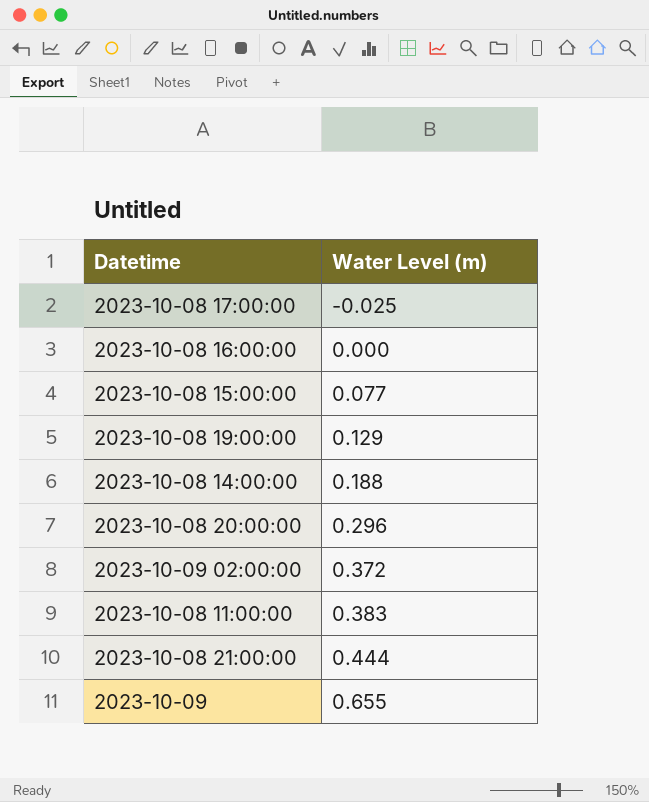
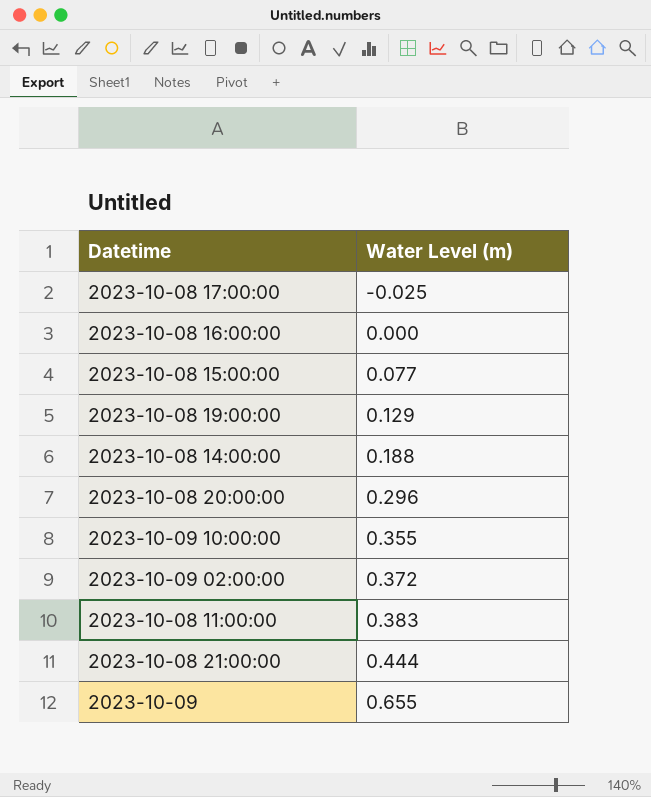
row 2023-10-09 10:00:00: none -> 0.355

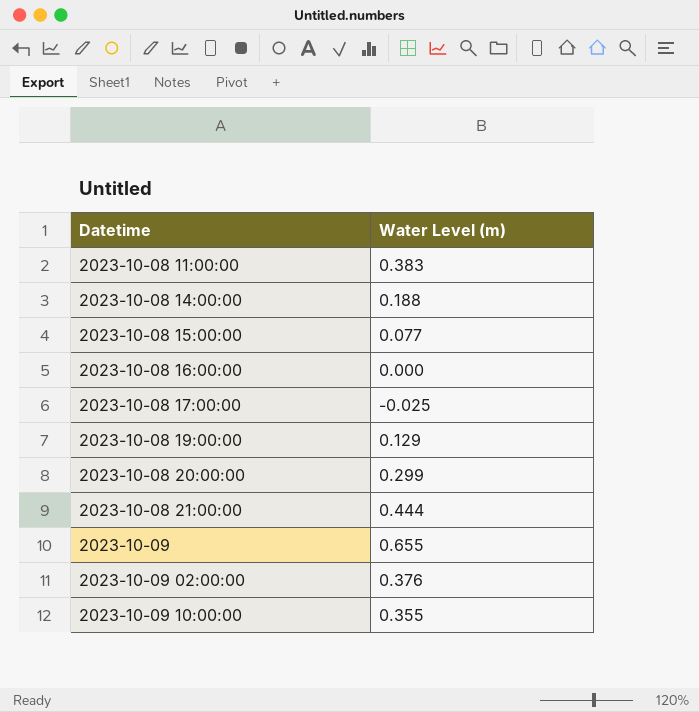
row order: Water Level (m) ascending -> Datetime ascending
2023-10-08 20:00:00 | Water Level (m): 0.296 -> 0.299
2023-10-09 02:00:00 | Water Level (m): 0.372 -> 0.376

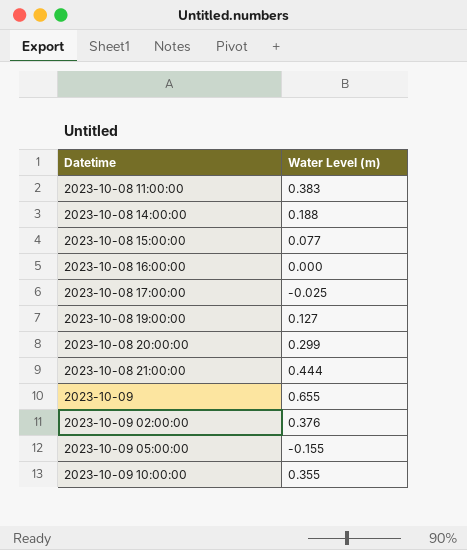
2023-10-08 19:00:00 | Water Level (m): 0.129 -> 0.127
row 2023-10-09 05:00:00: none -> -0.155

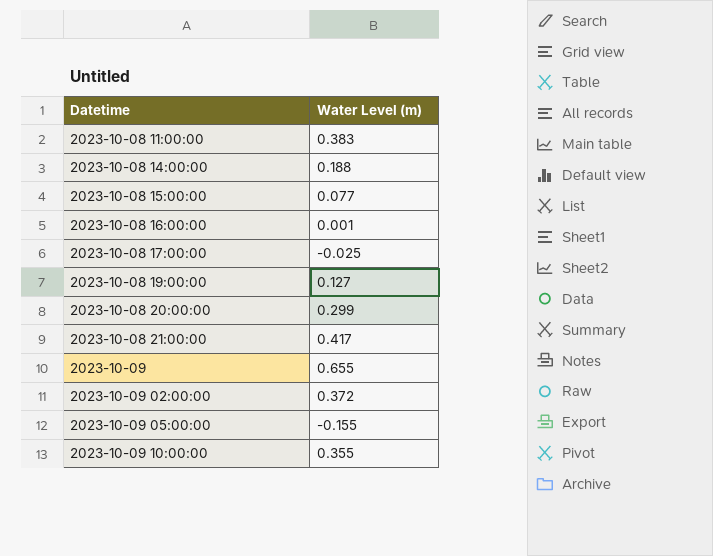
2023-10-08 16:00:00 | Water Level (m): 0.000 -> 0.001
2023-10-08 21:00:00 | Water Level (m): 0.444 -> 0.417
2023-10-09 02:00:00 | Water Level (m): 0.376 -> 0.372

